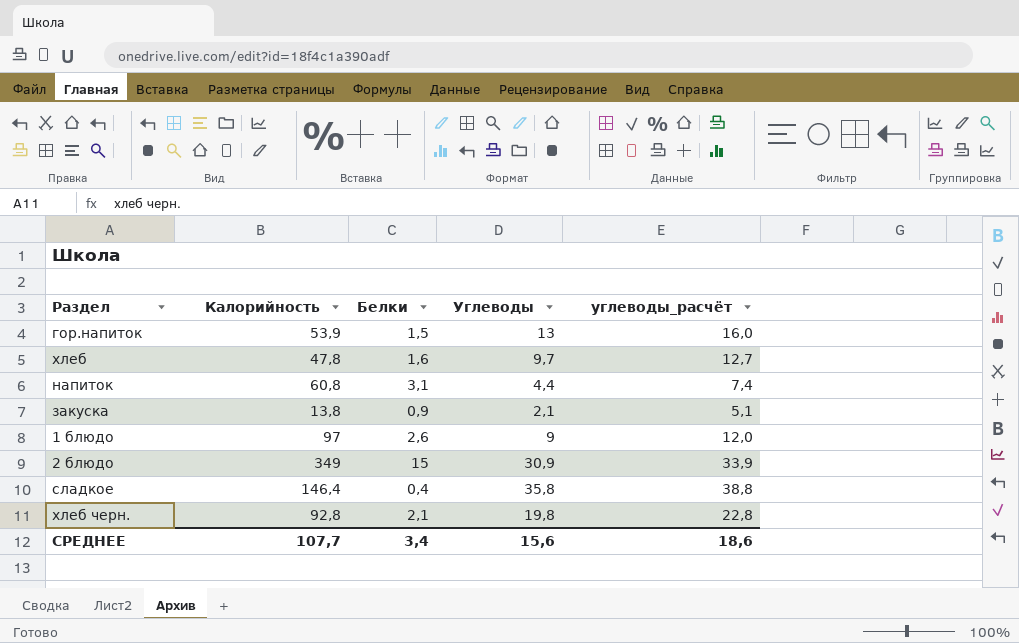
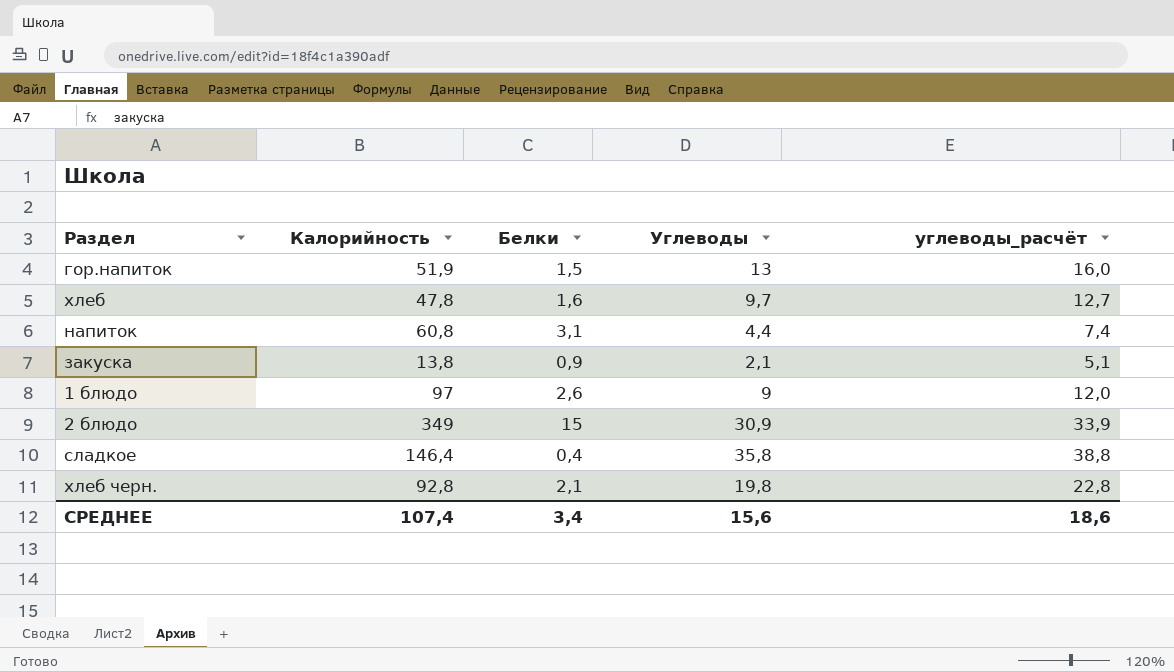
гор.напиток | Калорийность: 53,9 -> 51,9
СРЕДНЕЕ | Калорийность: 107,7 -> 107,4

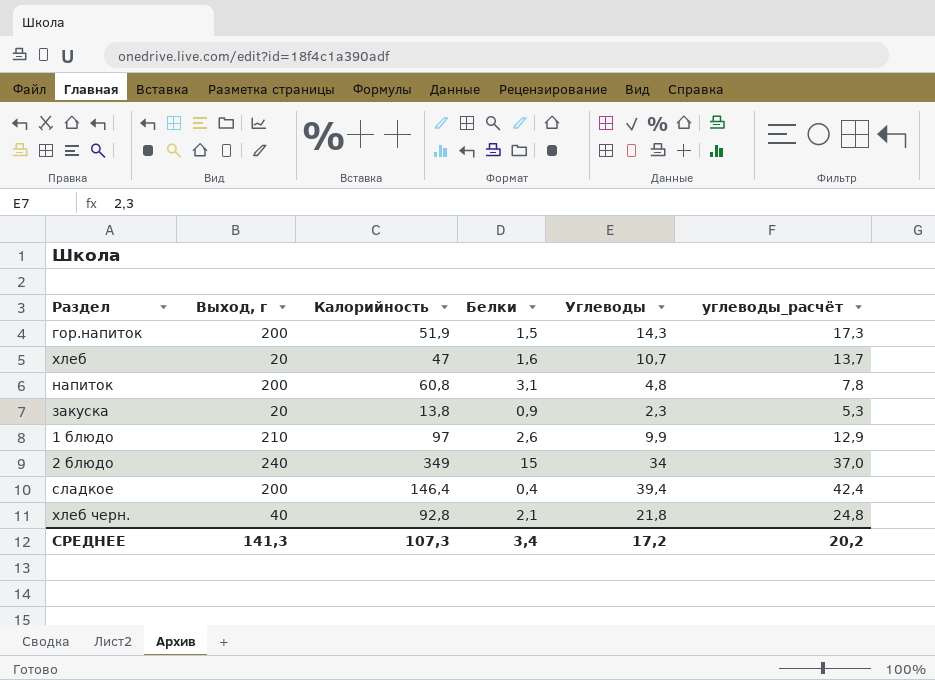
column Выход, г | position: none -> 2
гор.напиток | Углеводы: 13 -> 14,3
гор.напиток | углеводы_расчёт: 16,0 -> 17,3
хлеб | Калорийность: 47,8 -> 47
хлеб | Углеводы: 9,7 -> 10,7
хлеб | углеводы_расчёт: 12,7 -> 13,7
напиток | Углеводы: 4,4 -> 4,8
напиток | углеводы_расчёт: 7,4 -> 7,8
закуска | Углеводы: 2,1 -> 2,3
закуска | углеводы_расчёт: 5,1 -> 5,3
1 блюдо | Углеводы: 9 -> 9,9
1 блюдо | углеводы_расчёт: 12,0 -> 12,9
2 блюдо | Углеводы: 30,9 -> 34
2 блюдо | углеводы_расчёт: 33,9 -> 37,0
сладкое | Углеводы: 35,8 -> 39,4
сладкое | углеводы_расчёт: 38,8 -> 42,4
хлеб черн. | Углеводы: 19,8 -> 21,8
хлеб черн. | углеводы_расчёт: 22,8 -> 24,8
СРЕДНЕЕ | Калорийность: 107,4 -> 107,3
СРЕДНЕЕ | Углеводы: 15,6 -> 17,2
СРЕДНЕЕ | углеводы_расчёт: 18,6 -> 20,2

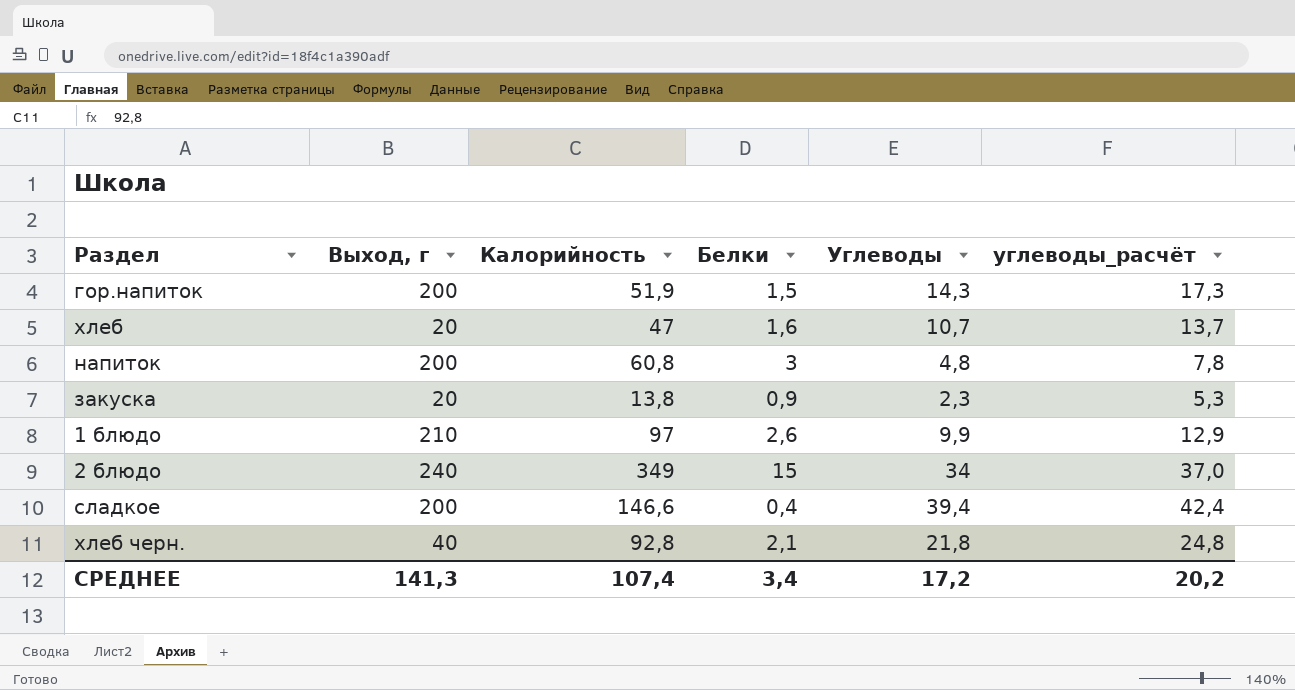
напиток | Белки: 3,1 -> 3
сладкое | Калорийность: 146,4 -> 146,6
СРЕДНЕЕ | Калорийность: 107,3 -> 107,4

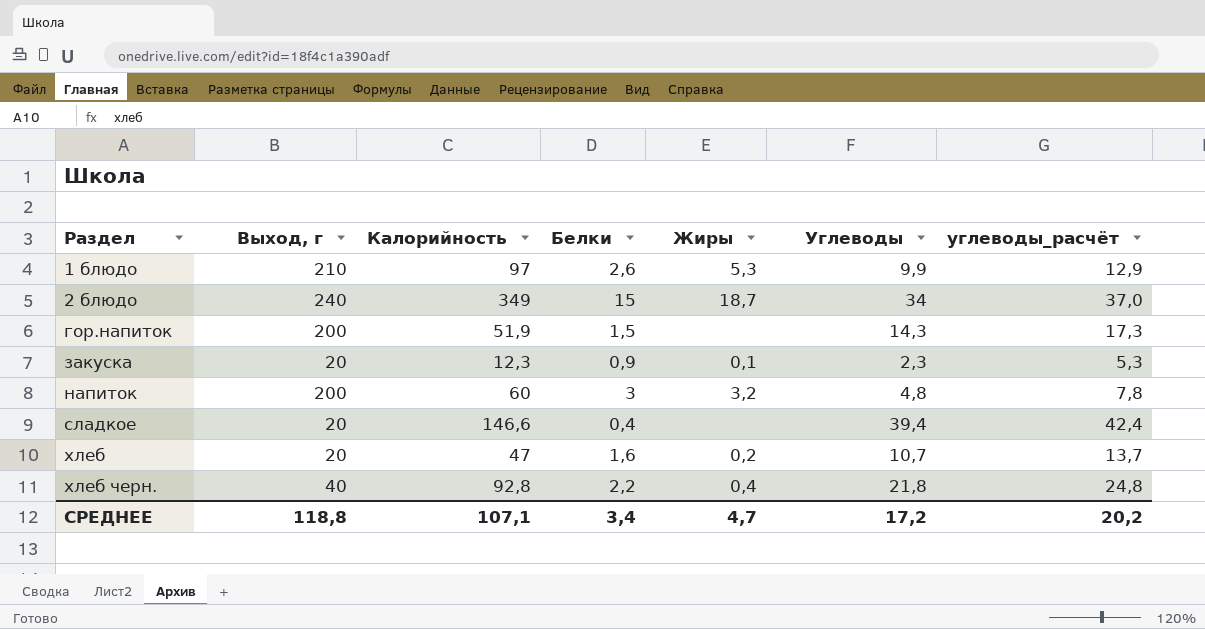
row order: none -> Раздел ascending
column Жиры | position: none -> 5
закуска | Калорийность: 13,8 -> 12,3
напиток | Калорийность: 60,8 -> 60
сладкое | Выход, г: 200 -> 20
хлеб черн. | Белки: 2,1 -> 2,2
СРЕДНЕЕ | Выход, г: 141,3 -> 118,8
СРЕДНЕЕ | Калорийность: 107,4 -> 107,1

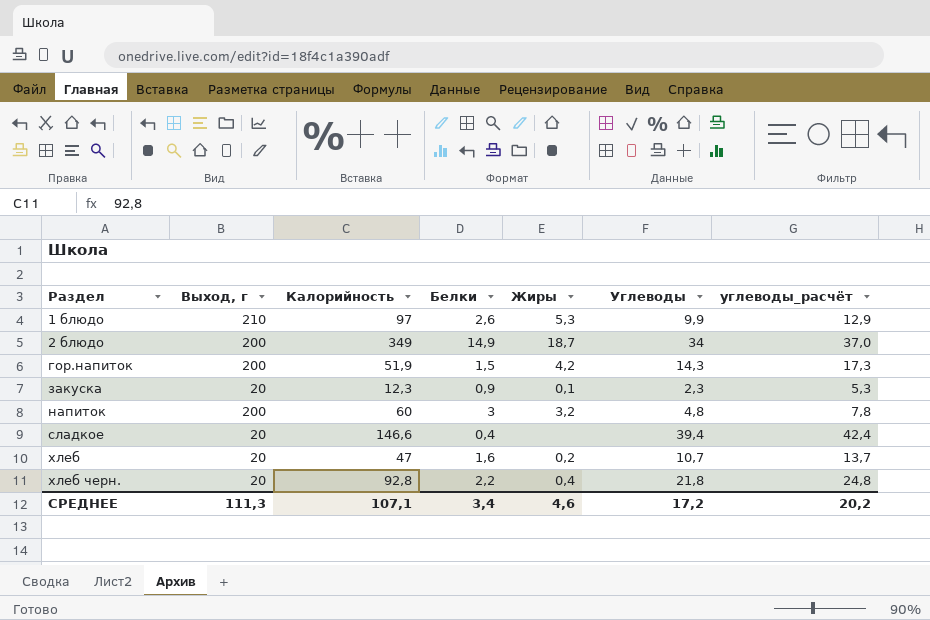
2 блюдо | Выход, г: 240 -> 200
2 блюдо | Белки: 15 -> 14,9
гор.напиток | Жиры: none -> 4,2
хлеб черн. | Выход, г: 40 -> 20
СРЕДНЕЕ | Выход, г: 118,8 -> 111,3
СРЕДНЕЕ | Жиры: 4,7 -> 4,6

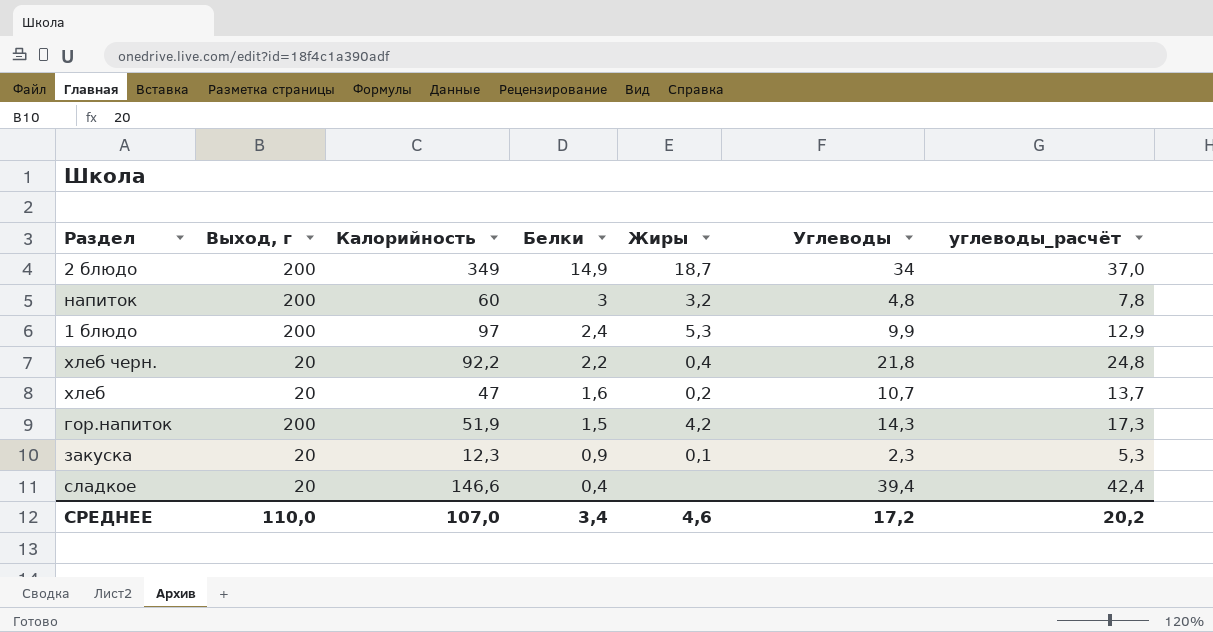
row order: Раздел ascending -> Белки descending
1 блюдо | Выход, г: 210 -> 200
1 блюдо | Белки: 2,6 -> 2,4
хлеб черн. | Калорийность: 92,8 -> 92,2
СРЕДНЕЕ | Выход, г: 111,3 -> 110,0
СРЕДНЕЕ | Калорийность: 107,1 -> 107,0

